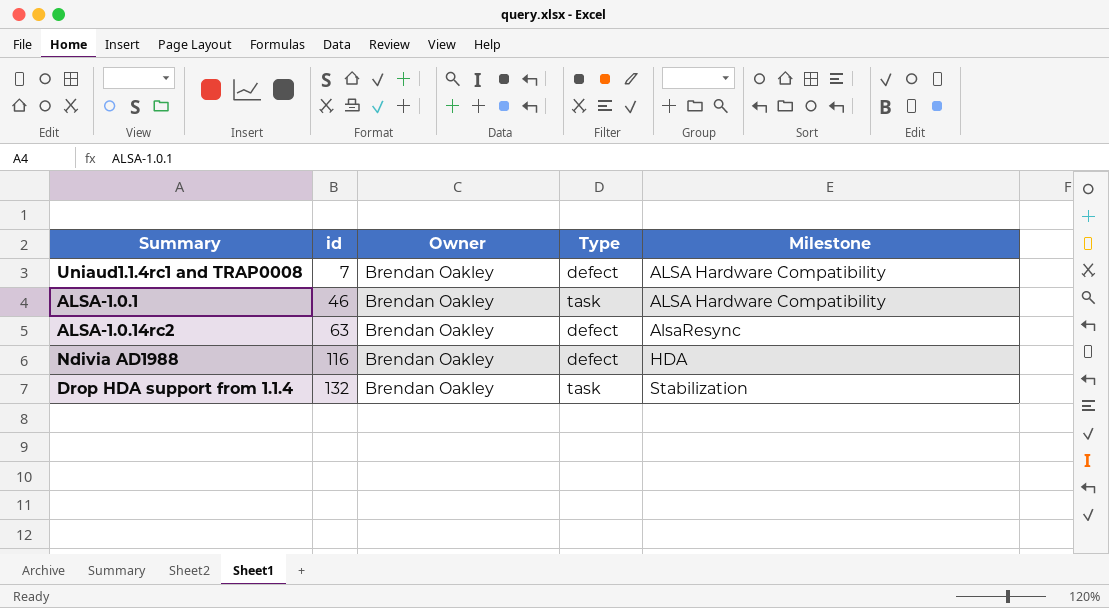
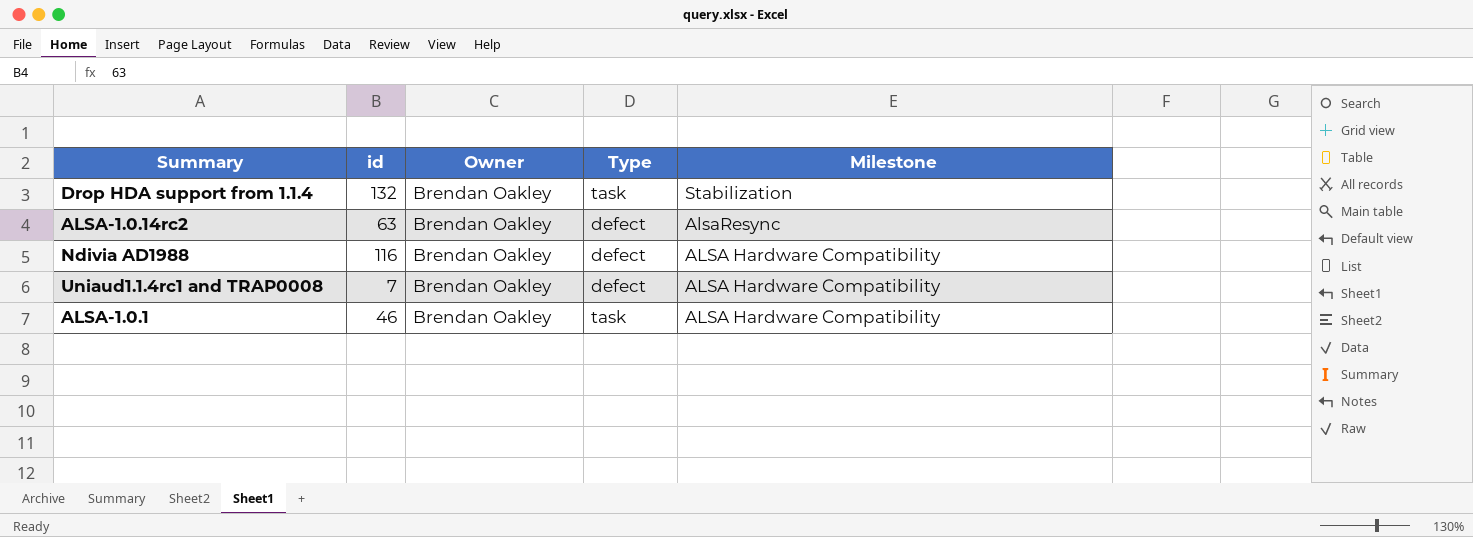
row order: id ascending -> Milestone descending
Ndivia AD1988 | Milestone: HDA -> ALSA Hardware Compatibility

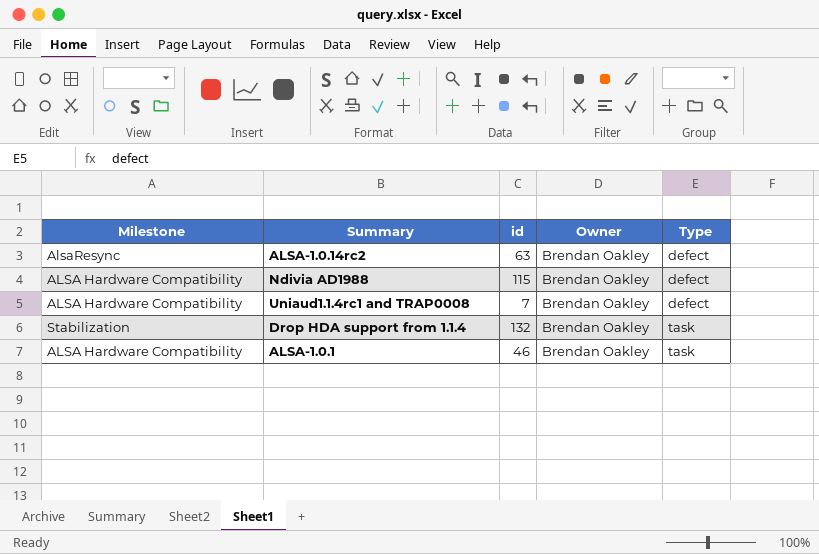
row order: Milestone descending -> Type ascending
column Milestone | position: 5 -> 1
Ndivia AD1988 | id: 116 -> 115

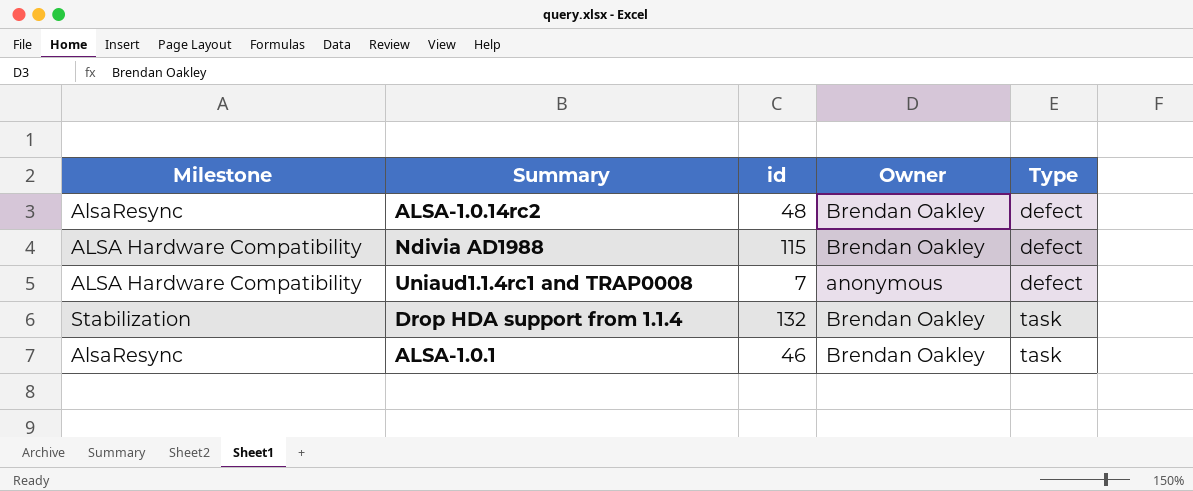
ALSA-1.0.14rc2 | id: 63 -> 48
Uniaud1.1.4rc1 and TRAP0008 | Owner: Brendan Oakley -> anonymous
ALSA-1.0.1 | Milestone: ALSA Hardware Compatibility -> AlsaResync

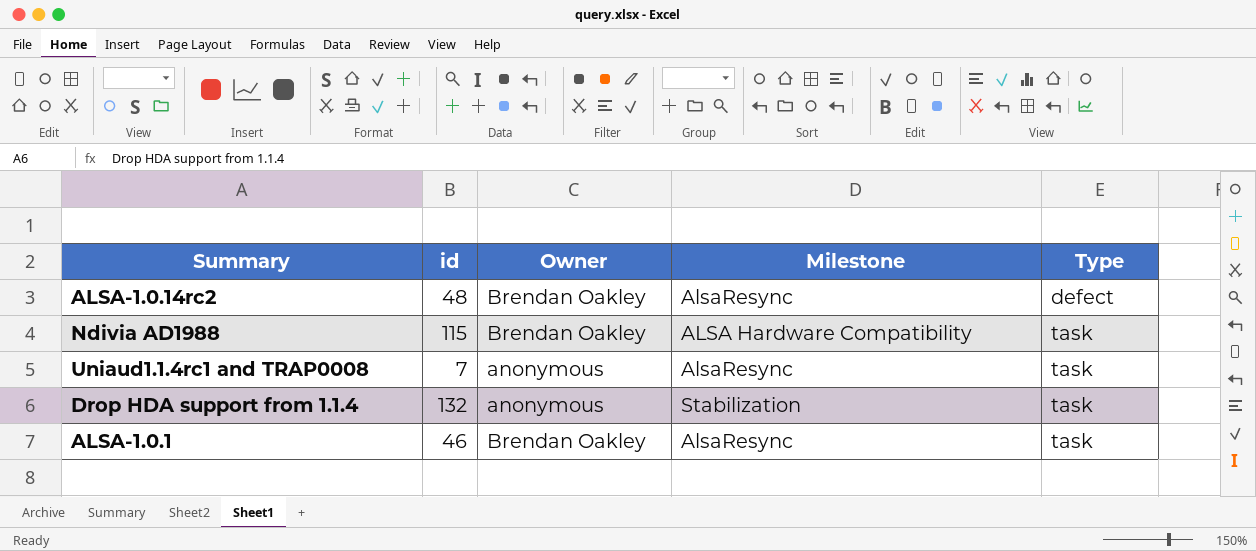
column Milestone | position: 1 -> 4
Ndivia AD1988 | Type: defect -> task
Uniaud1.1.4rc1 and TRAP0008 | Milestone: ALSA Hardware Compatibility -> AlsaResync
Uniaud1.1.4rc1 and TRAP0008 | Type: defect -> task
Drop HDA support from 1.1.4 | Owner: Brendan Oakley -> anonymous

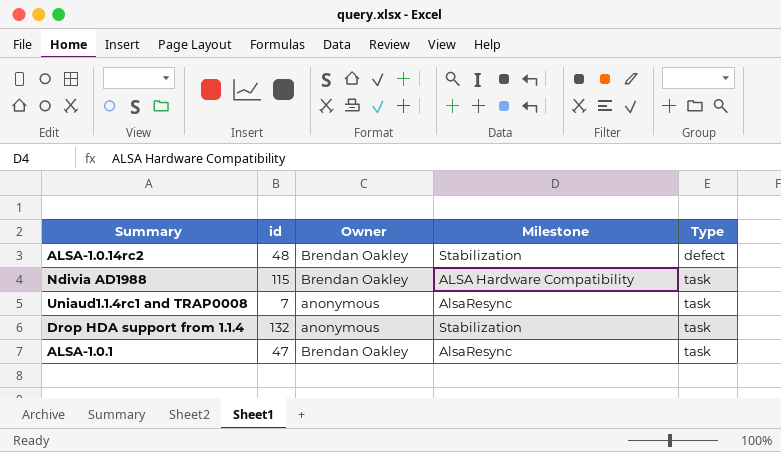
ALSA-1.0.14rc2 | Milestone: AlsaResync -> Stabilization
ALSA-1.0.1 | id: 46 -> 47

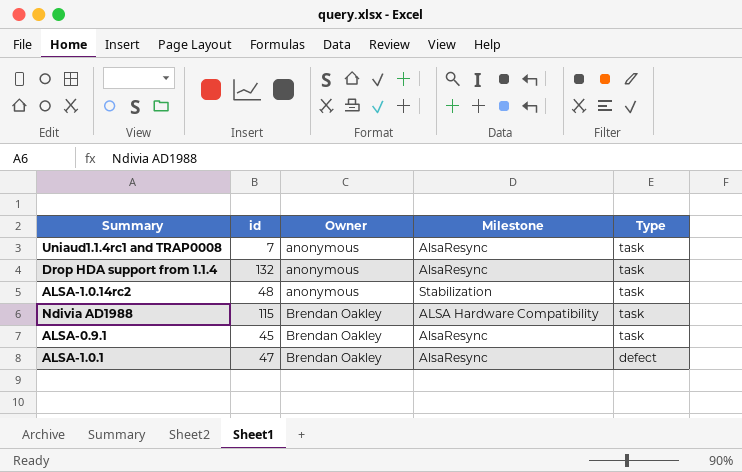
row order: Type ascending -> Owner ascending
Drop HDA support from 1.1.4 | Milestone: Stabilization -> AlsaResync
ALSA-1.0.14rc2 | Owner: Brendan Oakley -> anonymous
ALSA-1.0.14rc2 | Type: defect -> task
row ALSA-0.9.1: none -> 45 | Brendan Oakley | AlsaResync | task
ALSA-1.0.1 | Type: task -> defect

